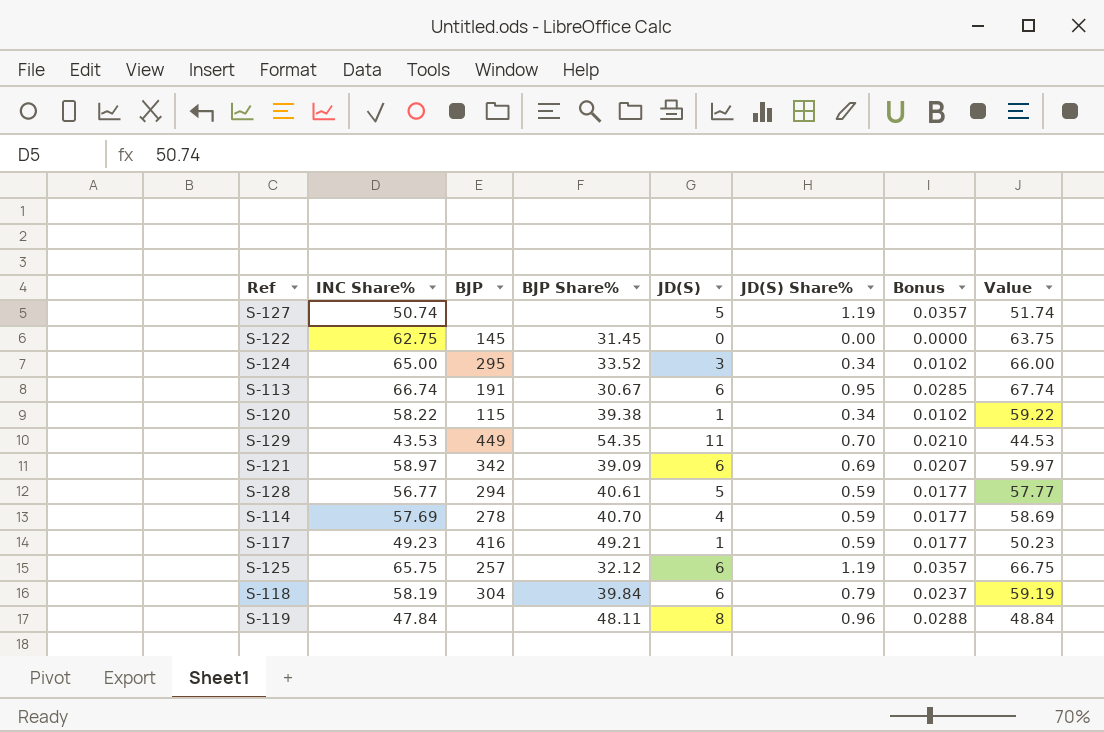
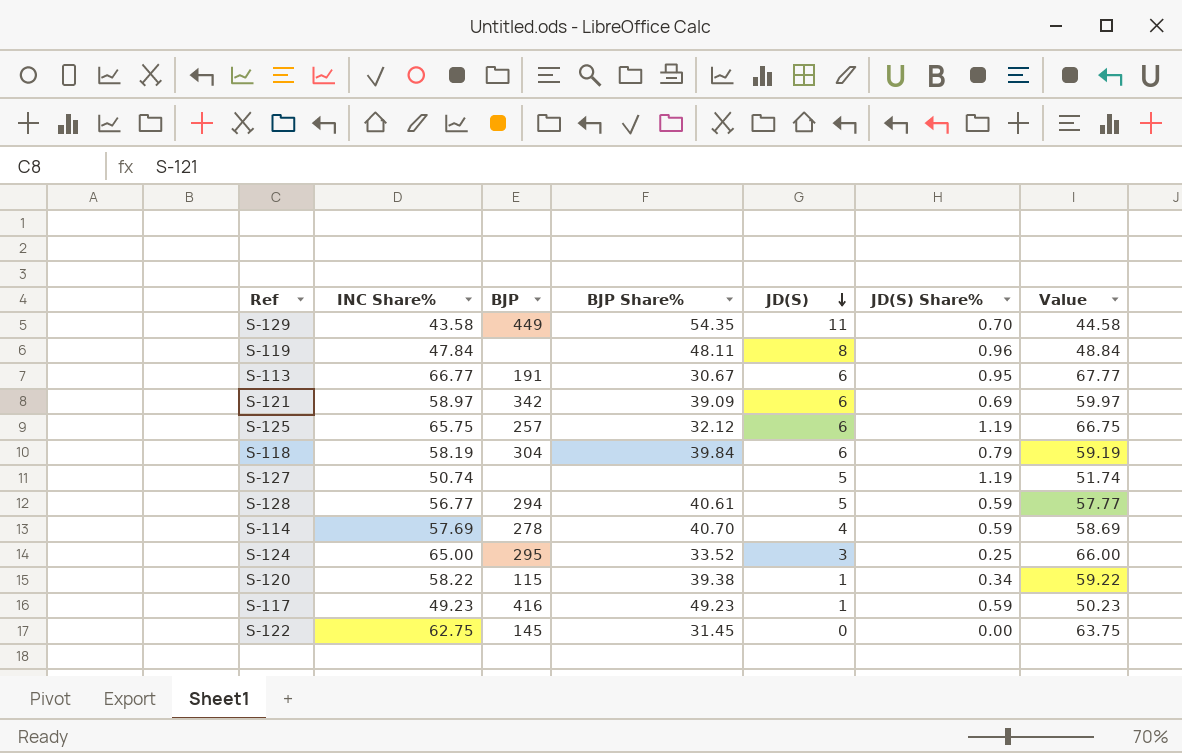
row order: none -> JD(S) descending
column Bonus | formula: [JD(S) Share%] * 0.03 -> none
S-129 | INC Share%: 43.53 -> 43.58
S-129 | Value: 44.53 -> 44.58
S-113 | INC Share%: 66.74 -> 66.77
S-113 | Value: 67.74 -> 67.77
S-124 | JD(S) Share%: 0.34 -> 0.25
S-117 | BJP Share%: 49.21 -> 49.23

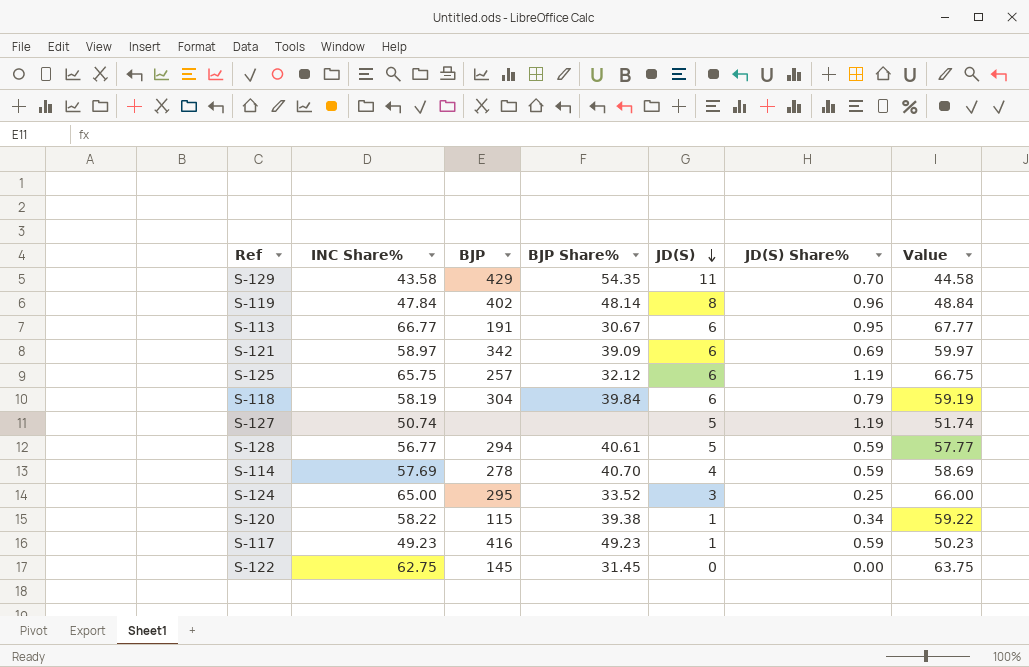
S-129 | BJP: 449 -> 429
S-119 | BJP: none -> 402
S-119 | BJP Share%: 48.11 -> 48.14

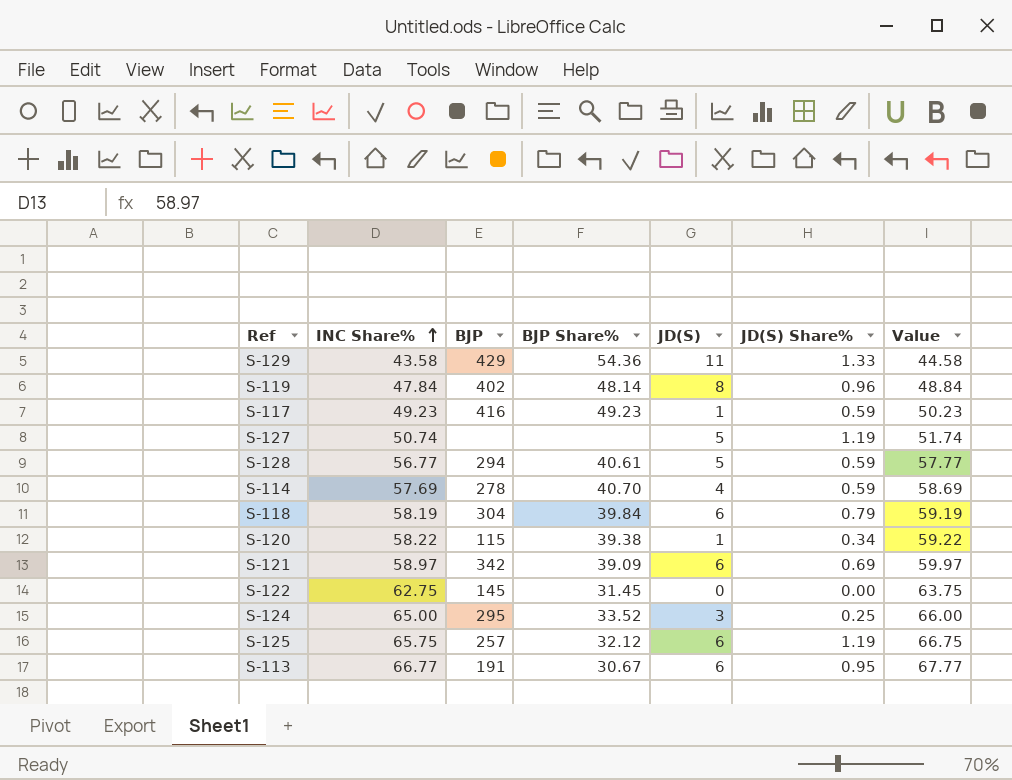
row order: JD(S) descending -> INC Share% ascending
S-129 | BJP Share%: 54.35 -> 54.36
S-129 | JD(S) Share%: 0.70 -> 1.33

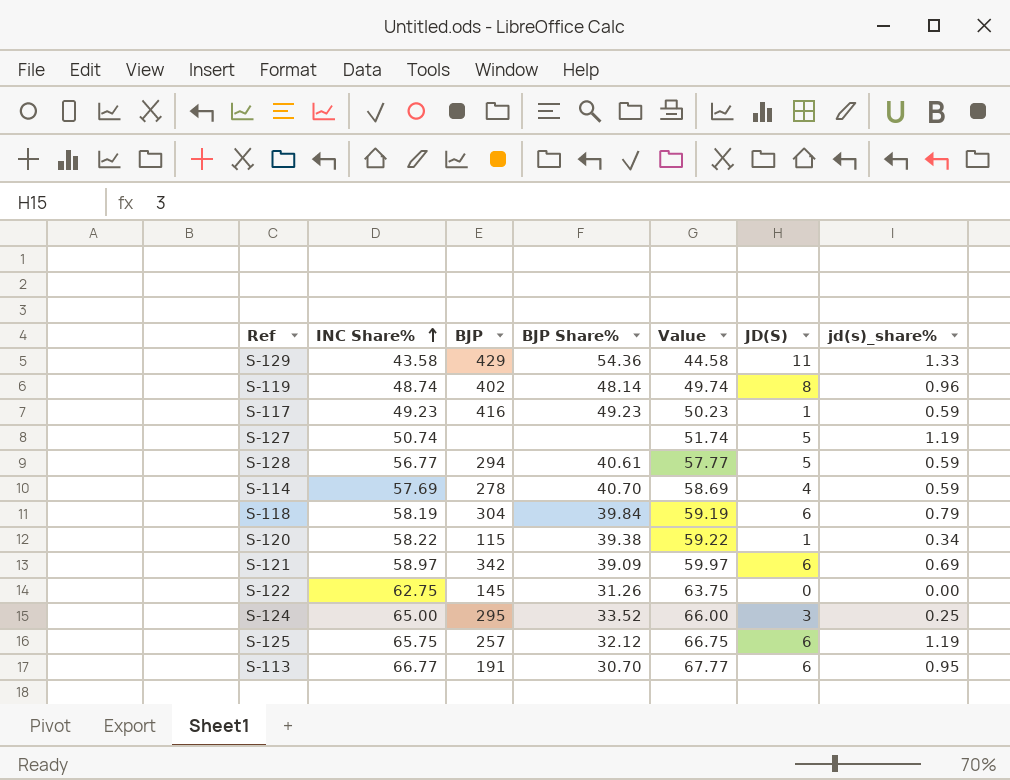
column Value | position: 7 -> 5
column name: JD(S) Share% -> jd(s)_share%
S-119 | INC Share%: 47.84 -> 48.74
S-119 | Value: 48.84 -> 49.74
S-122 | BJP Share%: 31.45 -> 31.26
S-113 | BJP Share%: 30.67 -> 30.70

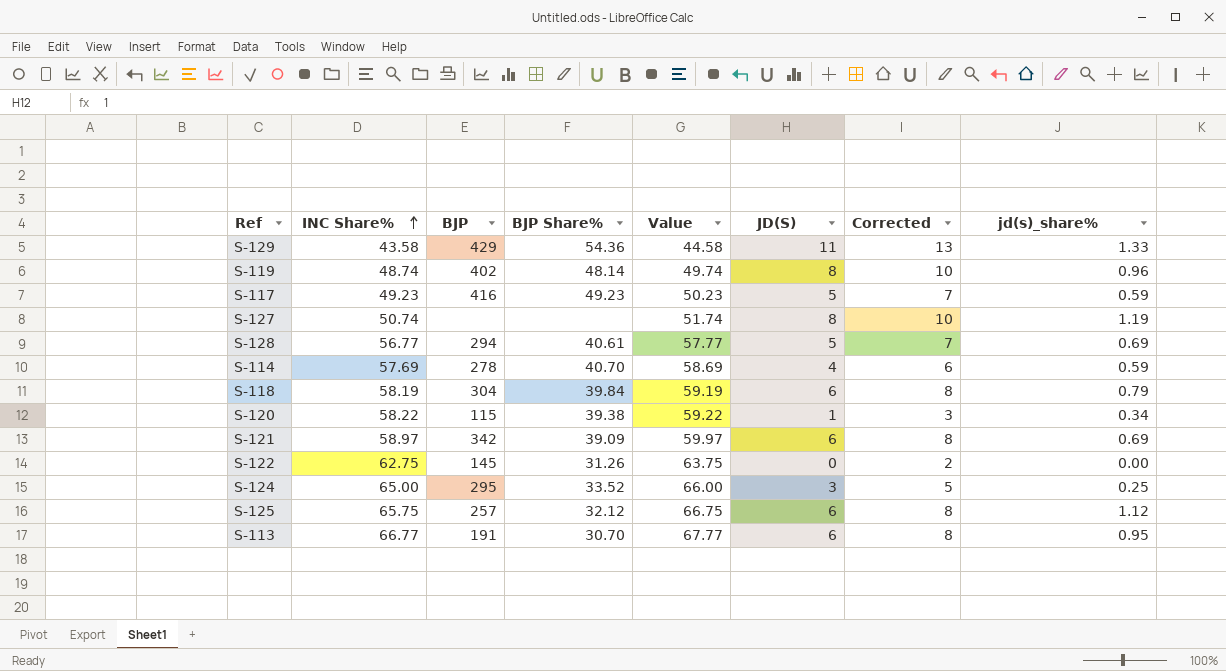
column Corrected | formula: none -> [JD(S)] + 2
S-117 | JD(S): 1 -> 5
S-127 | JD(S): 5 -> 8
S-128 | jd(s)_share%: 0.59 -> 0.69
S-125 | jd(s)_share%: 1.19 -> 1.12

